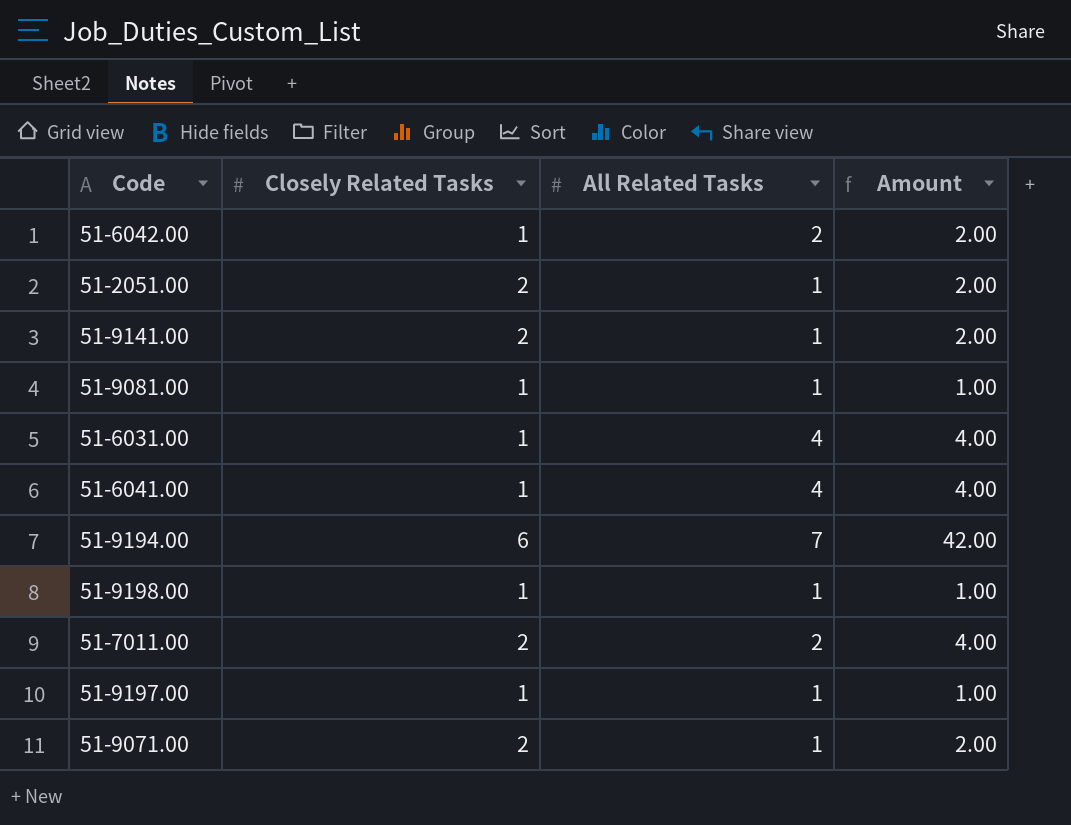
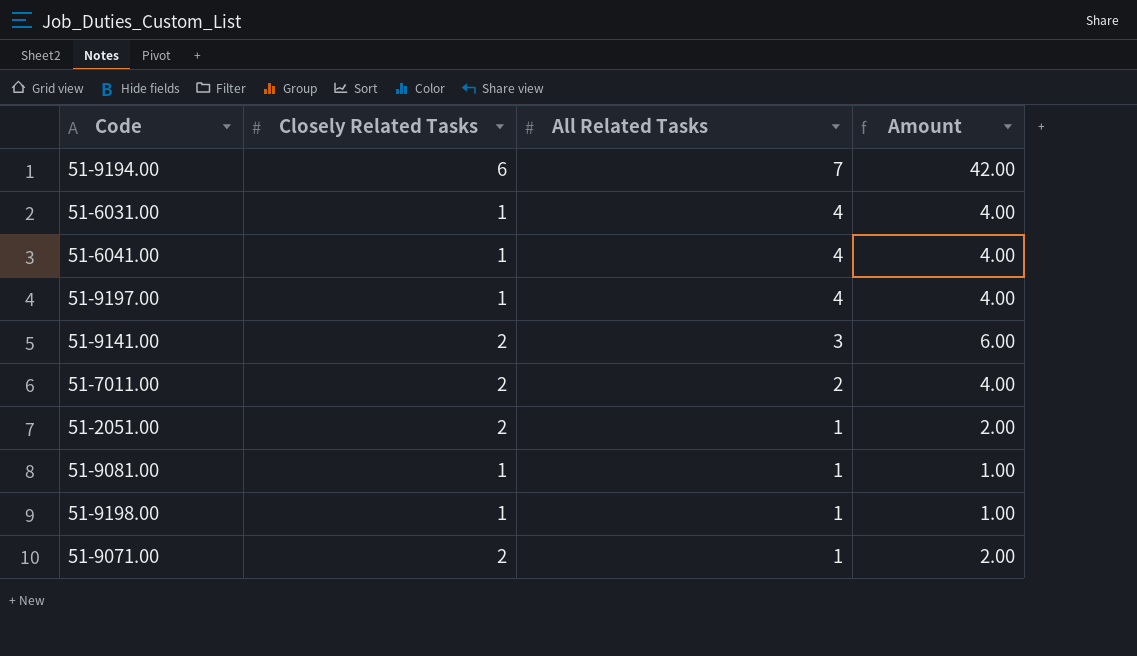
row order: none -> All Related Tasks descending
row 51-6042.00: 1 | 2 | 2.00 -> none
51-9197.00 | All Related Tasks: 1 -> 4
51-9197.00 | Amount: 1.00 -> 4.00
51-9141.00 | All Related Tasks: 1 -> 3
51-9141.00 | Amount: 2.00 -> 6.00

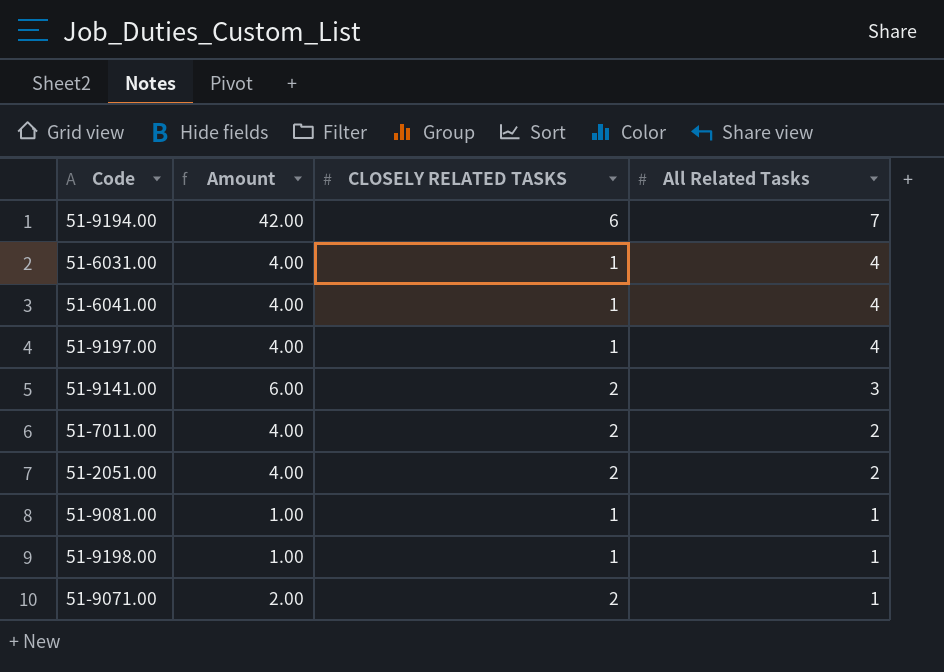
column Amount | position: 4 -> 2
column name: Closely Related Tasks -> CLOSELY RELATED TASKS
51-2051.00 | Amount: 2.00 -> 4.00
51-2051.00 | All Related Tasks: 1 -> 2

